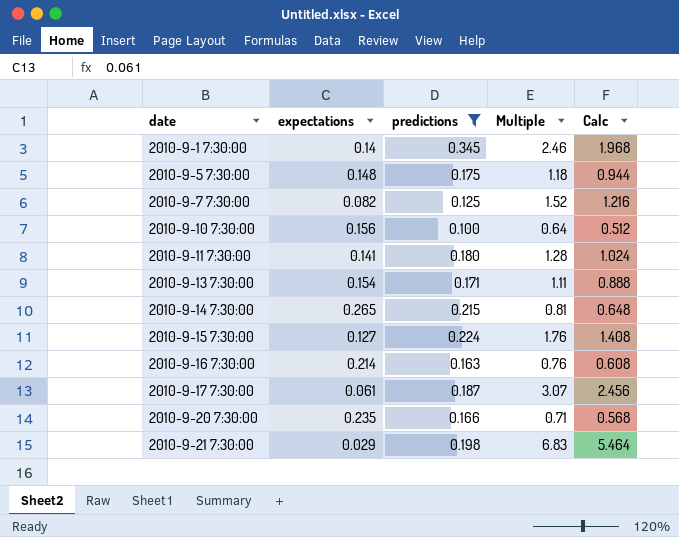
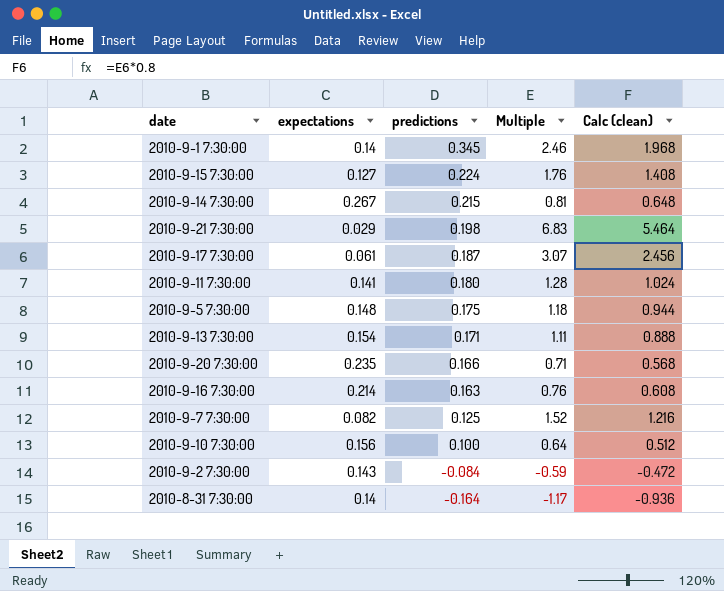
filter: predictions >= 0.100 -> none
row order: date ascending -> predictions descending
column name: Calc -> Calc (clean)
2010-9-14 7:30:00 | expectations: 0.265 -> 0.267

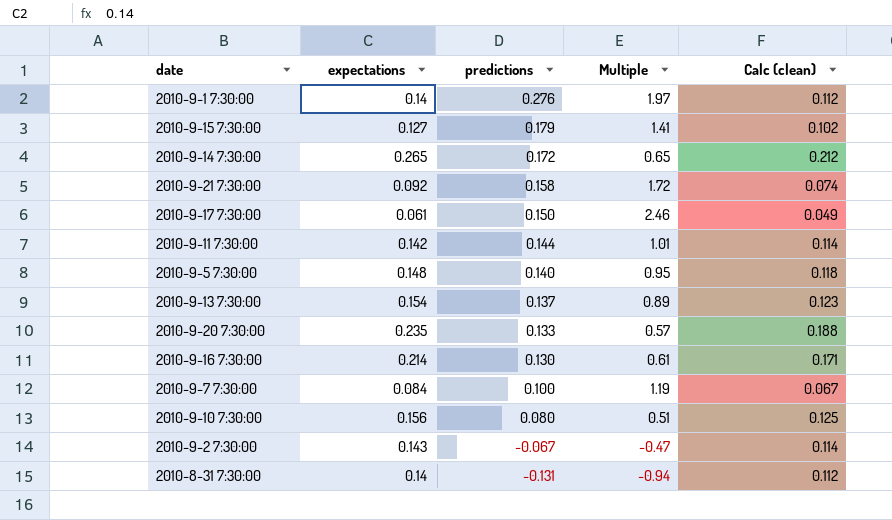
column Calc (clean) | formula: [Multiple] * 0.8 -> [expectations] * 0.8
2010-9-1 7:30:00 | predictions: 0.345 -> 0.276
2010-9-1 7:30:00 | Multiple: 2.46 -> 1.97
2010-9-15 7:30:00 | predictions: 0.224 -> 0.179
2010-9-15 7:30:00 | Multiple: 1.76 -> 1.41
2010-9-14 7:30:00 | expectations: 0.267 -> 0.265
2010-9-14 7:30:00 | predictions: 0.215 -> 0.172
2010-9-14 7:30:00 | Multiple: 0.81 -> 0.65
2010-9-21 7:30:00 | expectations: 0.029 -> 0.092
2010-9-21 7:30:00 | predictions: 0.198 -> 0.158
2010-9-21 7:30:00 | Multiple: 6.83 -> 1.72
2010-9-17 7:30:00 | predictions: 0.187 -> 0.150
2010-9-17 7:30:00 | Multiple: 3.07 -> 2.46
2010-9-11 7:30:00 | expectations: 0.141 -> 0.142
2010-9-11 7:30:00 | predictions: 0.180 -> 0.144
2010-9-11 7:30:00 | Multiple: 1.28 -> 1.01
2010-9-5 7:30:00 | predictions: 0.175 -> 0.140
2010-9-5 7:30:00 | Multiple: 1.18 -> 0.95
2010-9-13 7:30:00 | predictions: 0.171 -> 0.137
2010-9-13 7:30:00 | Multiple: 1.11 -> 0.89
2010-9-20 7:30:00 | predictions: 0.166 -> 0.133
2010-9-20 7:30:00 | Multiple: 0.71 -> 0.57
2010-9-16 7:30:00 | predictions: 0.163 -> 0.130
2010-9-16 7:30:00 | Multiple: 0.76 -> 0.61
2010-9-7 7:30:00 | expectations: 0.082 -> 0.084
2010-9-7 7:30:00 | predictions: 0.125 -> 0.100
2010-9-7 7:30:00 | Multiple: 1.52 -> 1.19
2010-9-10 7:30:00 | predictions: 0.100 -> 0.080
2010-9-10 7:30:00 | Multiple: 0.64 -> 0.51
2010-9-2 7:30:00 | predictions: -0.084 -> -0.067
2010-9-2 7:30:00 | Multiple: -0.59 -> -0.47
2010-8-31 7:30:00 | predictions: -0.164 -> -0.131
2010-8-31 7:30:00 | Multiple: -1.17 -> -0.94

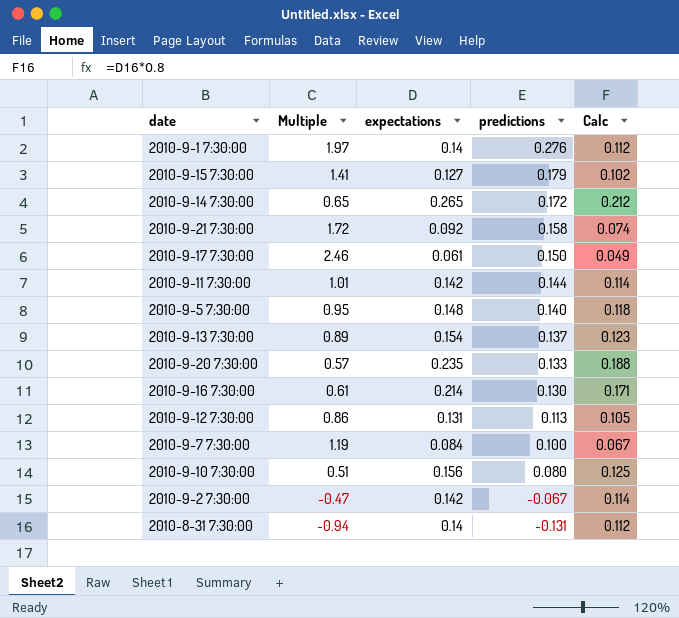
column Multiple | position: 4 -> 2
column name: Calc (clean) -> Calc
row 2010-9-12 7:30:00: none -> 0.86 | 0.131 | 0.113 | 0.105
2010-9-2 7:30:00 | expectations: 0.143 -> 0.142

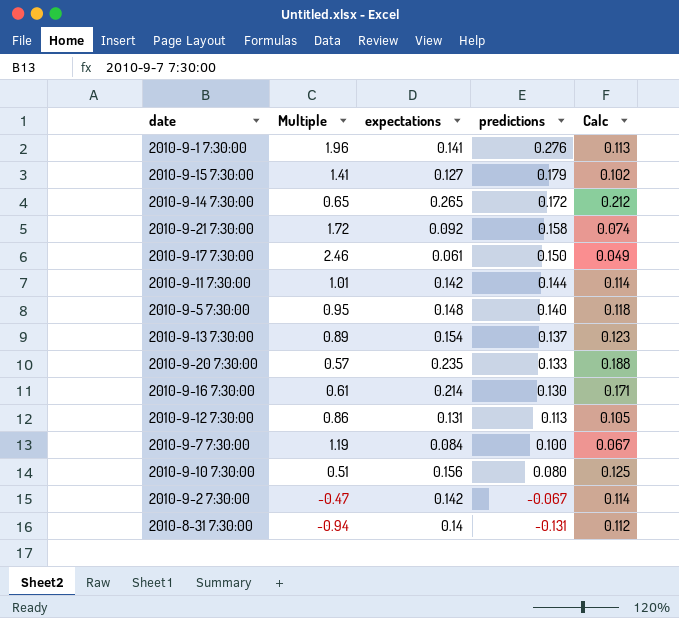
2010-9-1 7:30:00 | Multiple: 1.97 -> 1.96
2010-9-1 7:30:00 | expectations: 0.14 -> 0.141
2010-9-1 7:30:00 | Calc: 0.112 -> 0.113

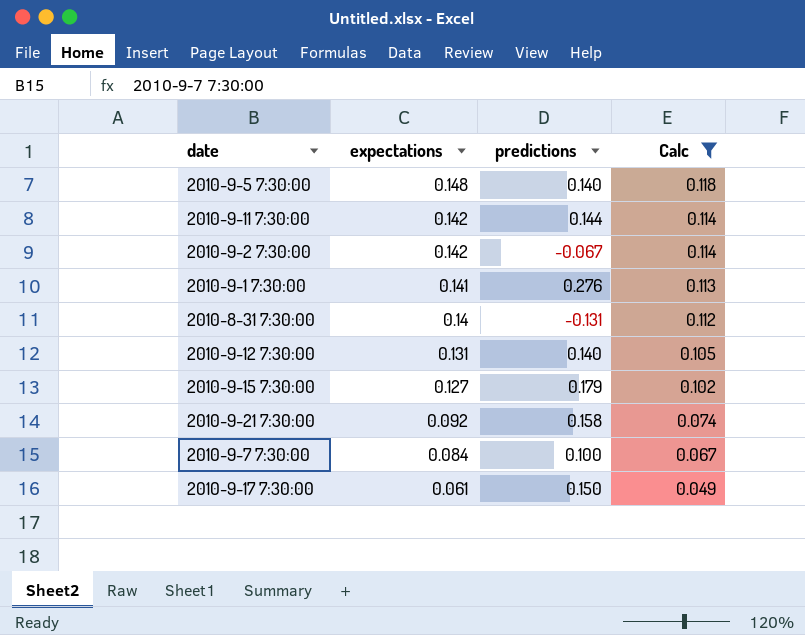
filter: none -> Calc <= 0.118
row order: predictions descending -> expectations descending
column Multiple | formula: [predictions] / [expectations] -> none
2010-9-12 7:30:00 | predictions: 0.113 -> 0.140

